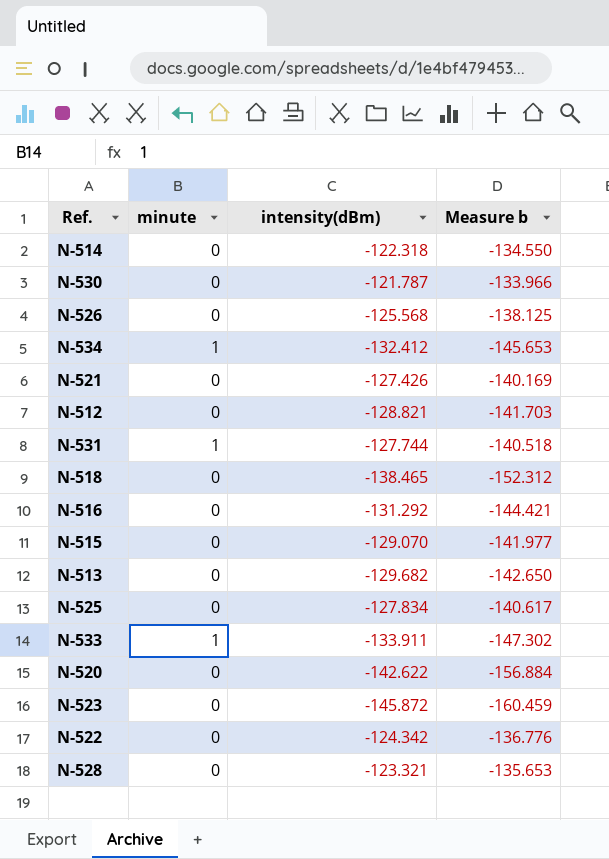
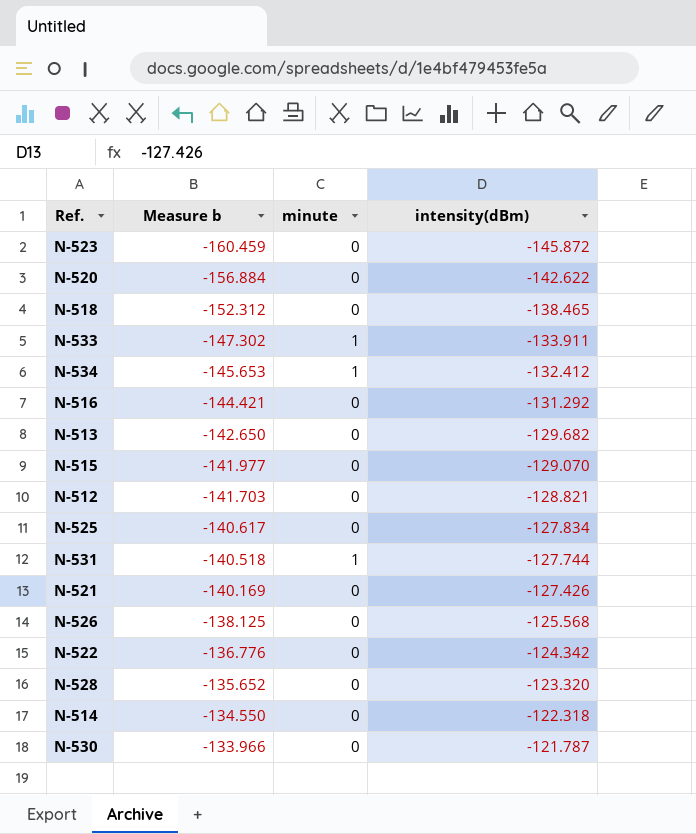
row order: none -> Measure b ascending
column Measure b | position: 4 -> 2
N-528 | Measure b: -135.653 -> -135.652
N-528 | intensity(dBm): -123.321 -> -123.320

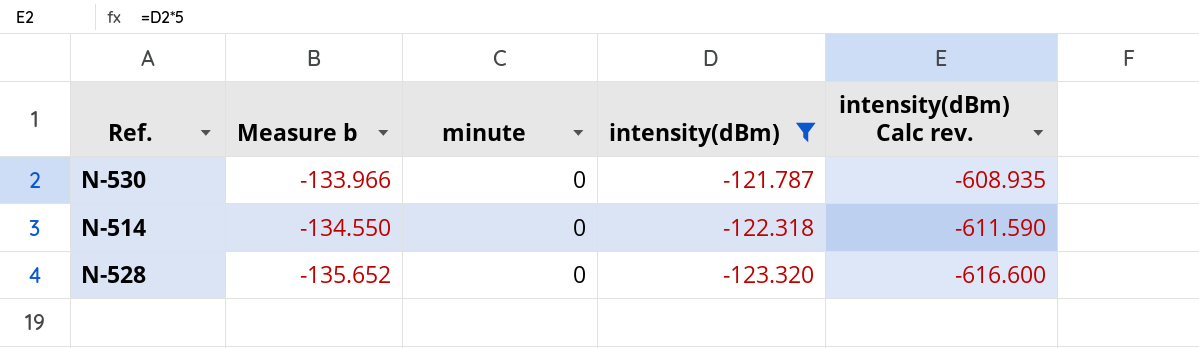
filter: none -> intensity(dBm) >= -123.320
row order: Measure b ascending -> Measure b descending
column intensity(dBm) Calc rev. | formula: none -> [intensity(dBm)] * 5

